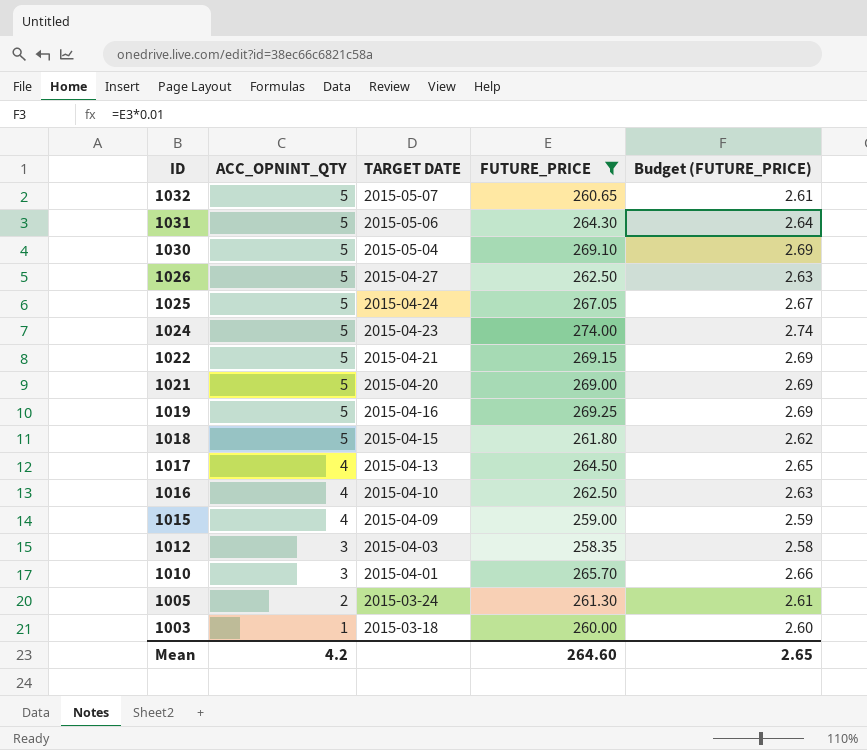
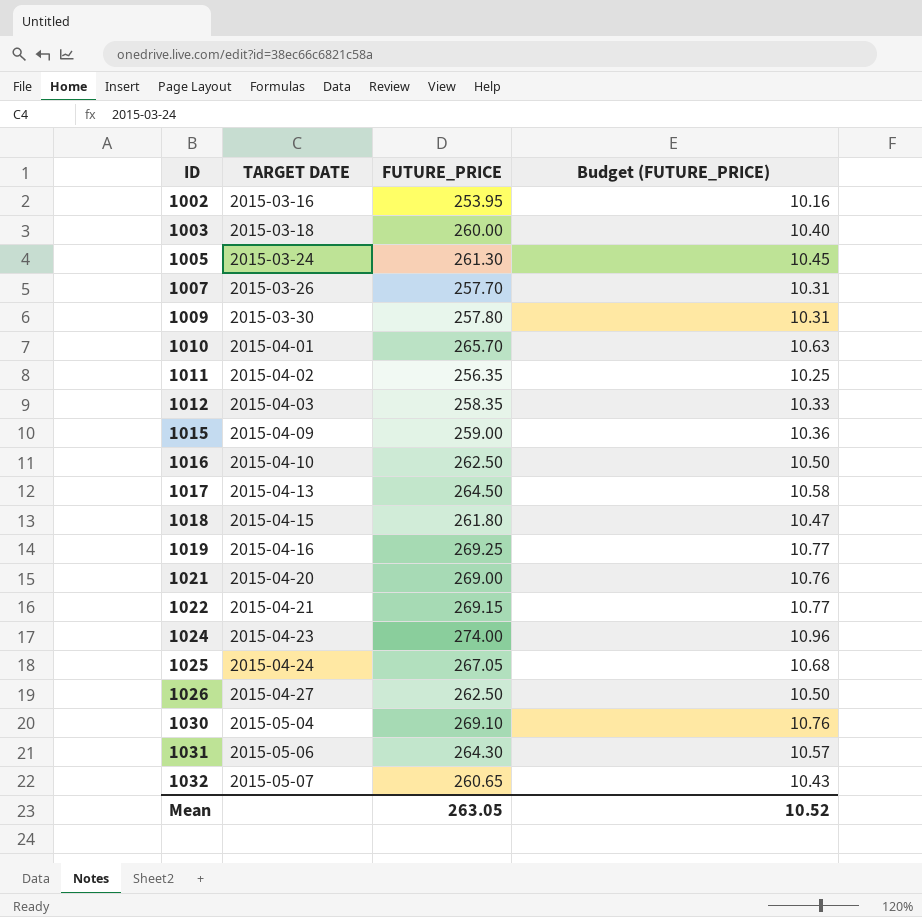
filter: FUTURE_PRICE >= 258.35 -> none
row order: ID descending -> ID ascending
column ACC_OPNINT_QTY | position: 2 -> none
column Budget (FUTURE_PRICE) | formula: [FUTURE_PRICE] * 0.01 -> [FUTURE_PRICE] * 0.04
Mean | FUTURE_PRICE: 264.60 -> 263.05
Mean | Budget (FUTURE_PRICE): 2.65 -> 10.52

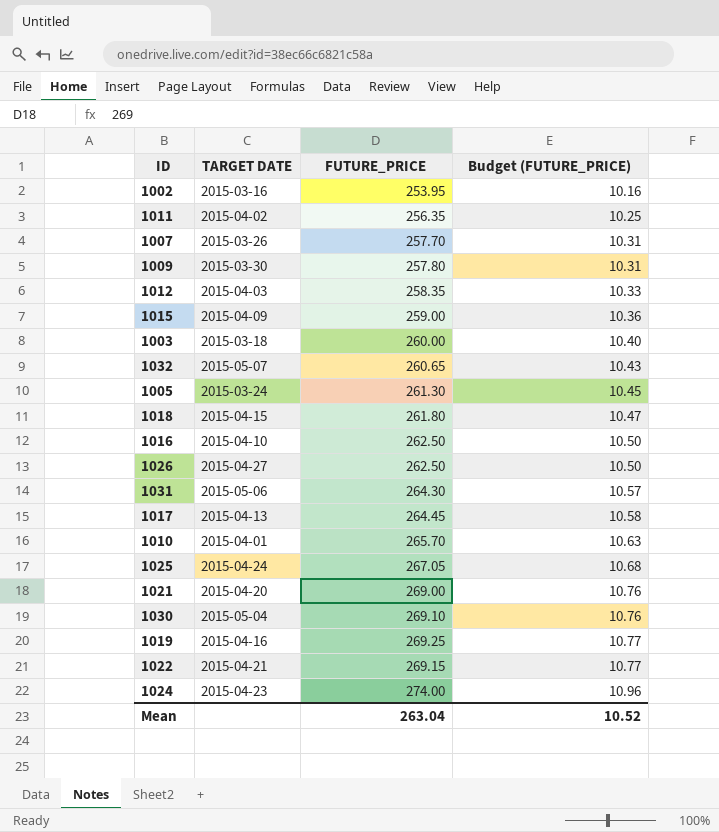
row order: ID ascending -> Budget (FUTURE_PRICE) ascending
1017 | FUTURE_PRICE: 264.50 -> 264.45
Mean | FUTURE_PRICE: 263.05 -> 263.04

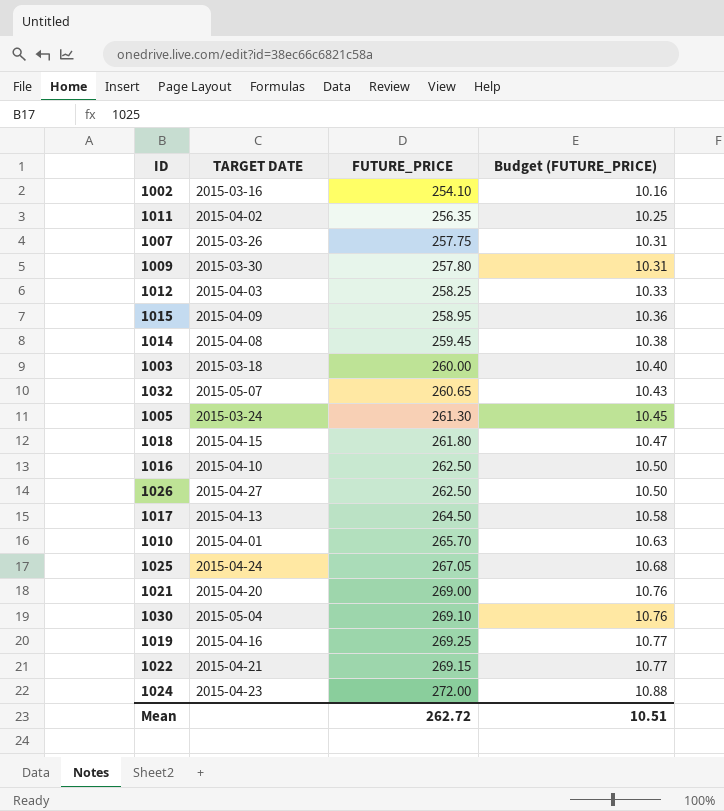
row 1031: 2015-05-06 | 264.30 | 10.57 -> none
1002 | FUTURE_PRICE: 253.95 -> 254.10
1007 | FUTURE_PRICE: 257.70 -> 257.75
1012 | FUTURE_PRICE: 258.35 -> 258.25
1015 | FUTURE_PRICE: 259.00 -> 258.95
row 1014: none -> 2015-04-08 | 259.45 | 10.38
1017 | FUTURE_PRICE: 264.45 -> 264.50
1024 | FUTURE_PRICE: 274.00 -> 272.00
1024 | Budget (FUTURE_PRICE): 10.96 -> 10.88
Mean | FUTURE_PRICE: 263.04 -> 262.72
Mean | Budget (FUTURE_PRICE): 10.52 -> 10.51

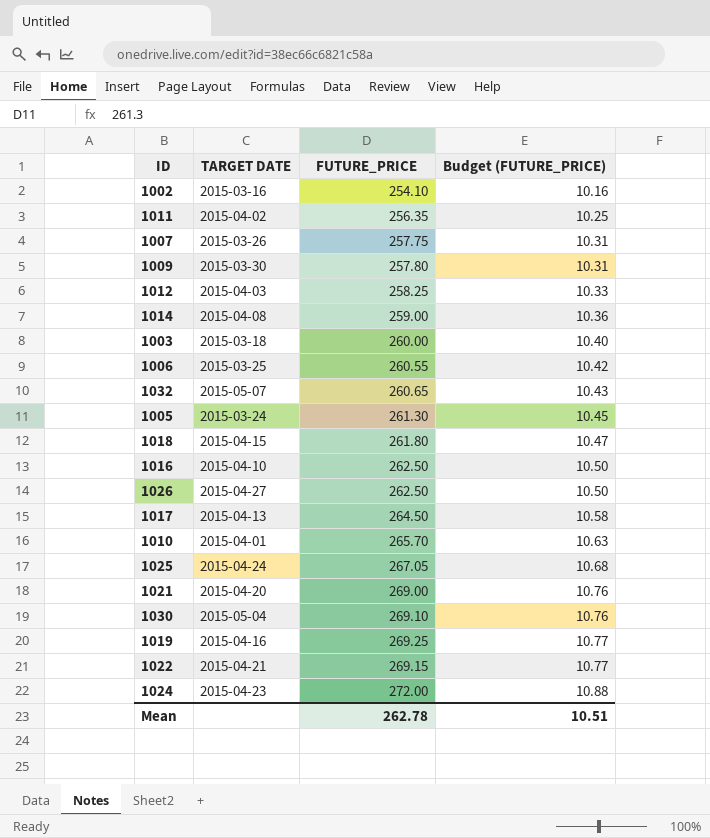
row 1015: 2015-04-09 | 258.95 | 10.36 -> none
1014 | FUTURE_PRICE: 259.45 -> 259.00
1014 | Budget (FUTURE_PRICE): 10.38 -> 10.36
row 1006: none -> 2015-03-25 | 260.55 | 10.42
Mean | FUTURE_PRICE: 262.72 -> 262.78

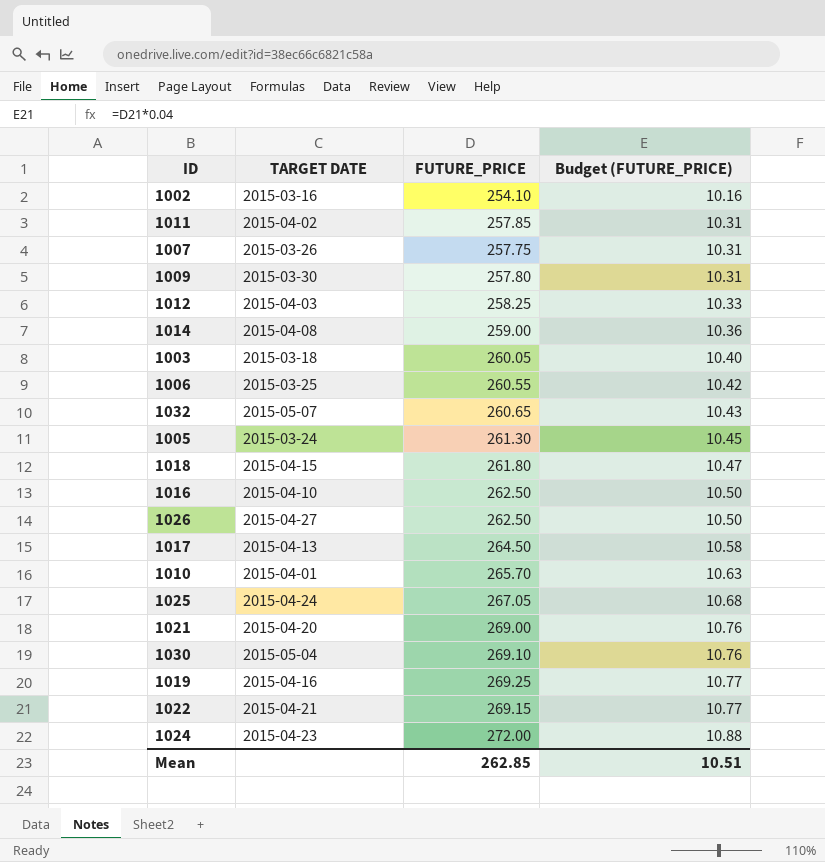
1011 | FUTURE_PRICE: 256.35 -> 257.85
1011 | Budget (FUTURE_PRICE): 10.25 -> 10.31
1003 | FUTURE_PRICE: 260.00 -> 260.05
Mean | FUTURE_PRICE: 262.78 -> 262.85

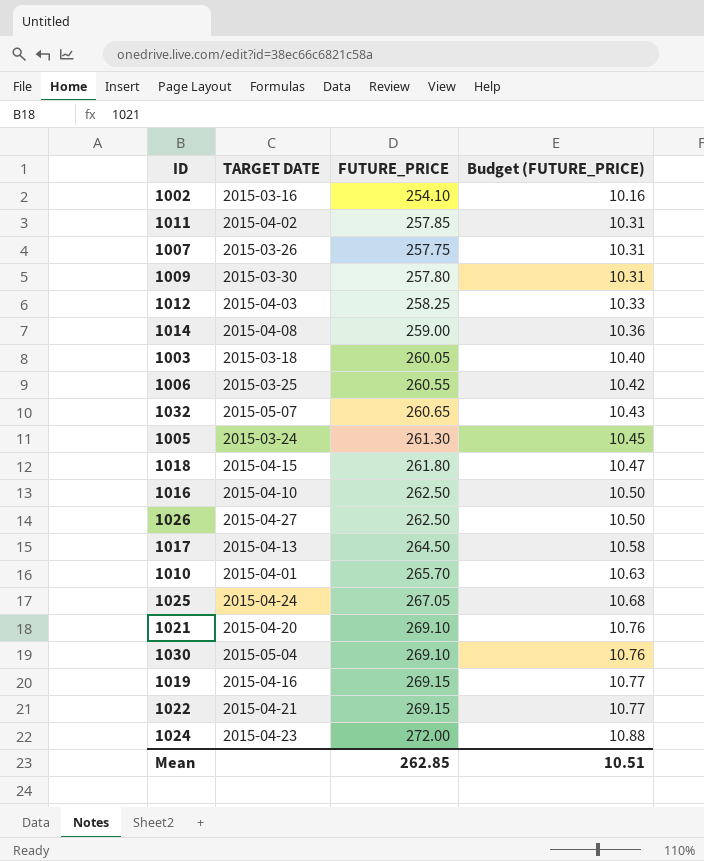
1021 | FUTURE_PRICE: 269.00 -> 269.10
1019 | FUTURE_PRICE: 269.25 -> 269.15

